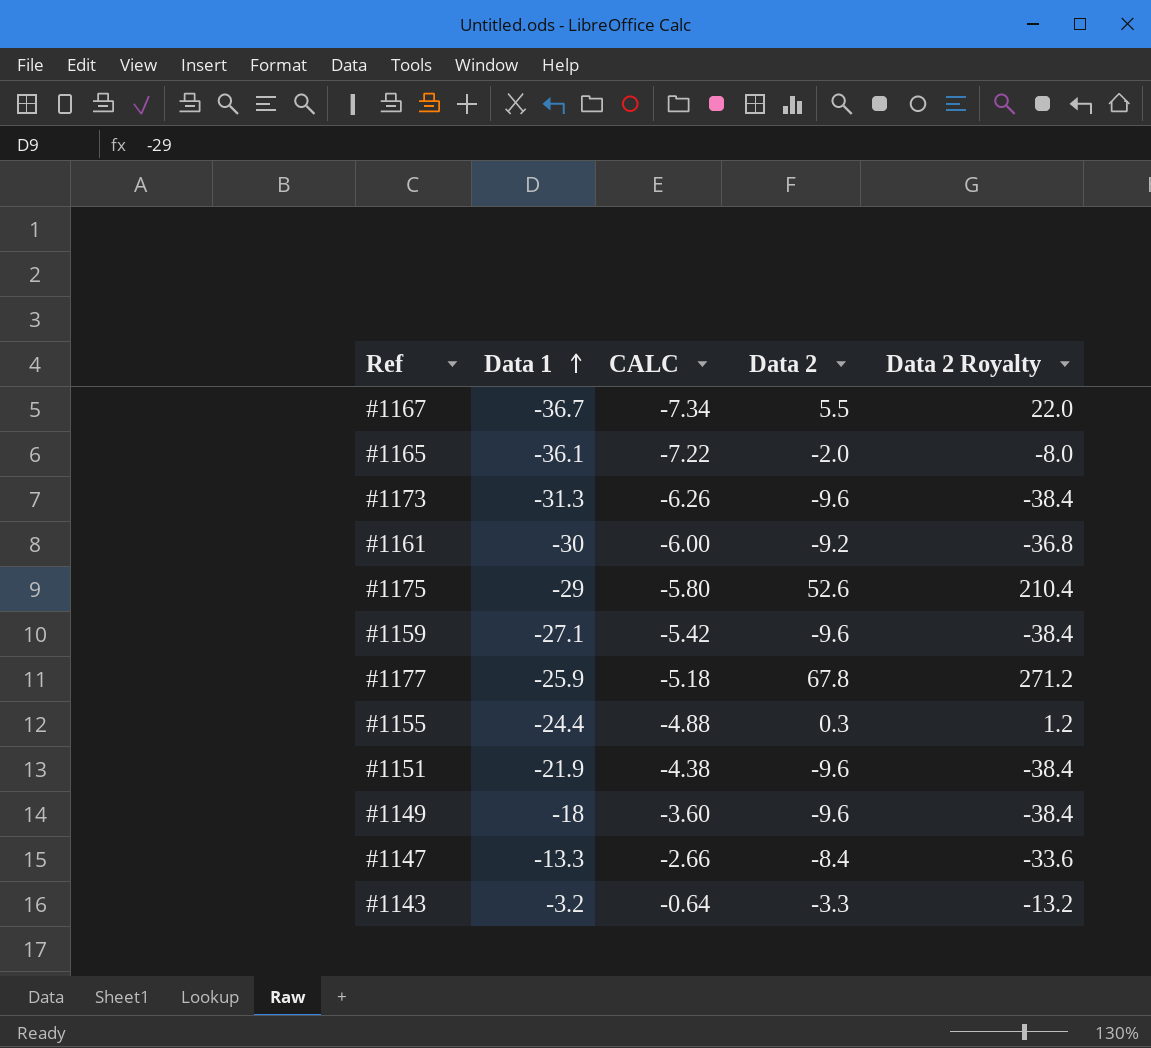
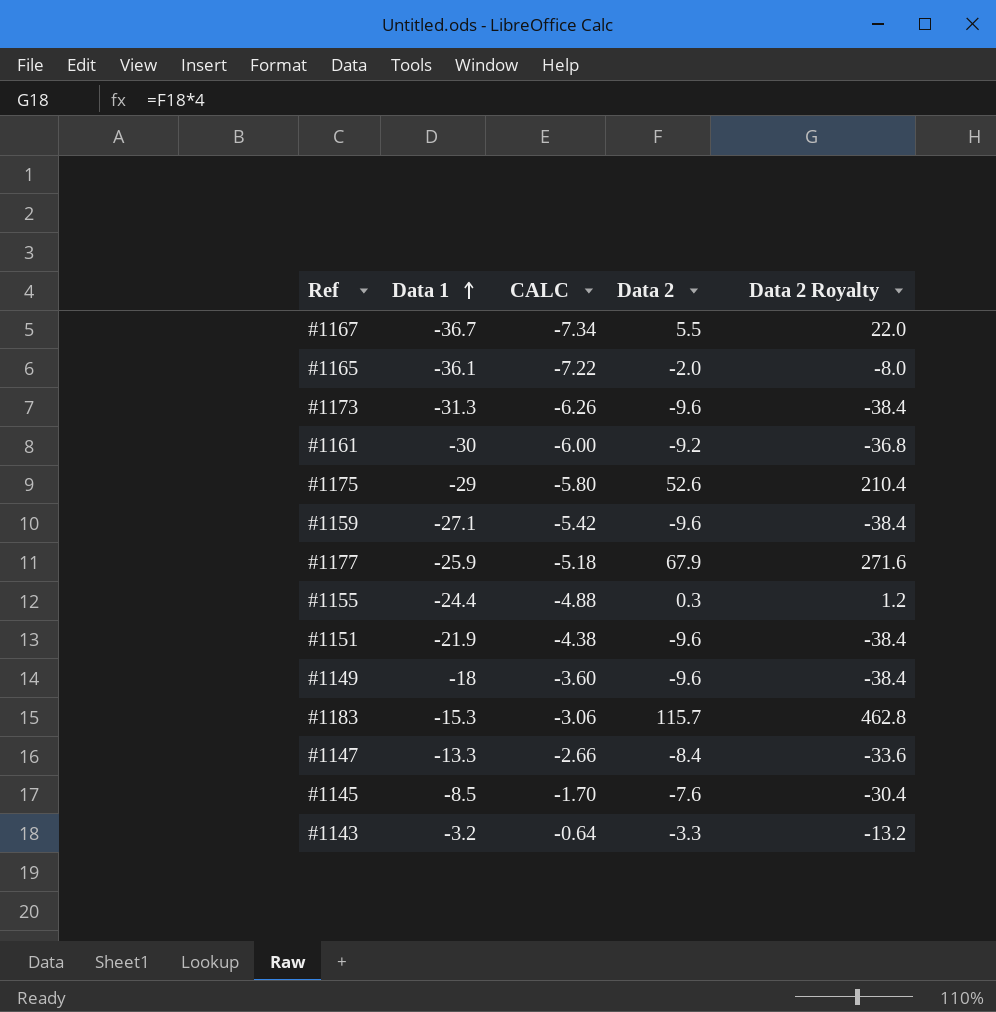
#1177 | Data 2: 67.8 -> 67.9
#1177 | Data 2 Royalty: 271.2 -> 271.6
row #1183: none -> -15.3 | -3.06 | 115.7 | 462.8
row #1145: none -> -8.5 | -1.70 | -7.6 | -30.4

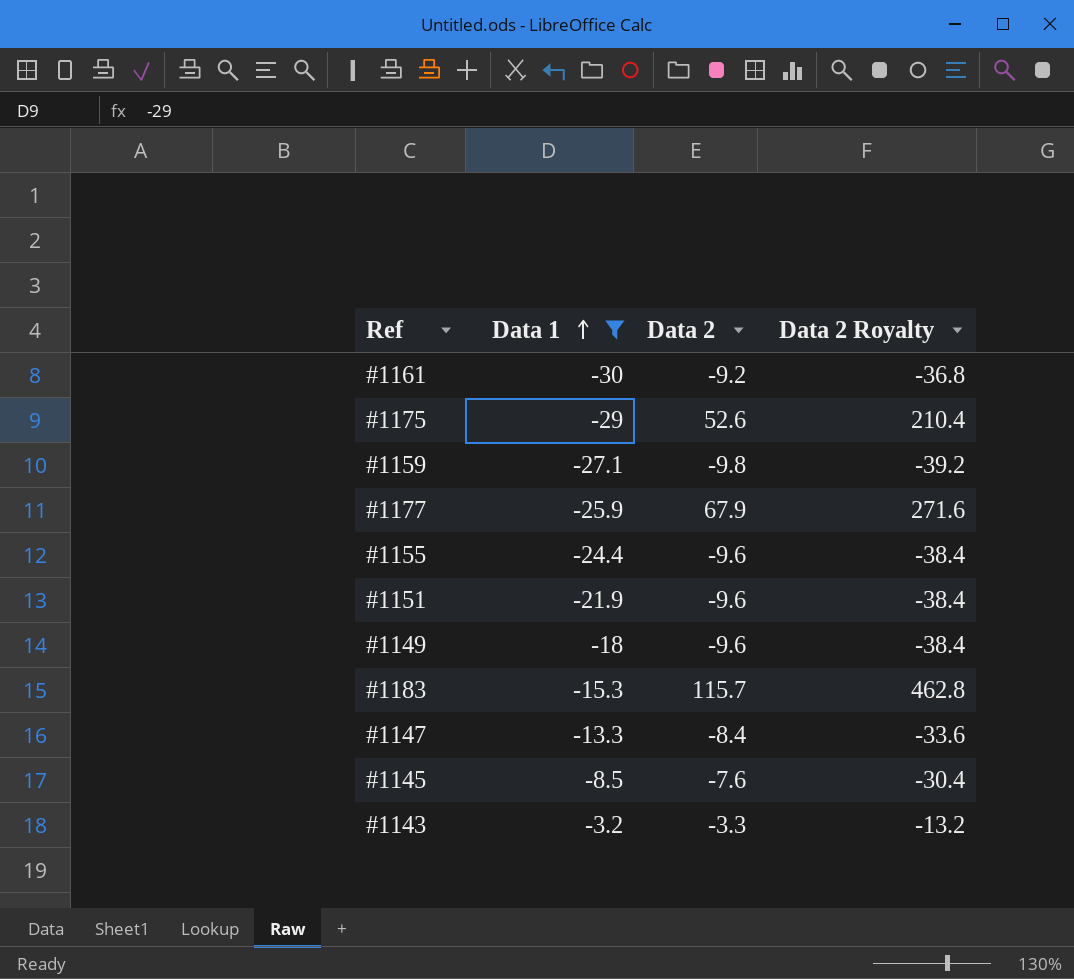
filter: none -> Data 1 >= -30
column CALC | formula: [Data 1] * 0.2 -> none
#1159 | Data 2: -9.6 -> -9.8
#1159 | Data 2 Royalty: -38.4 -> -39.2
#1155 | Data 2: 0.3 -> -9.6
#1155 | Data 2 Royalty: 1.2 -> -38.4

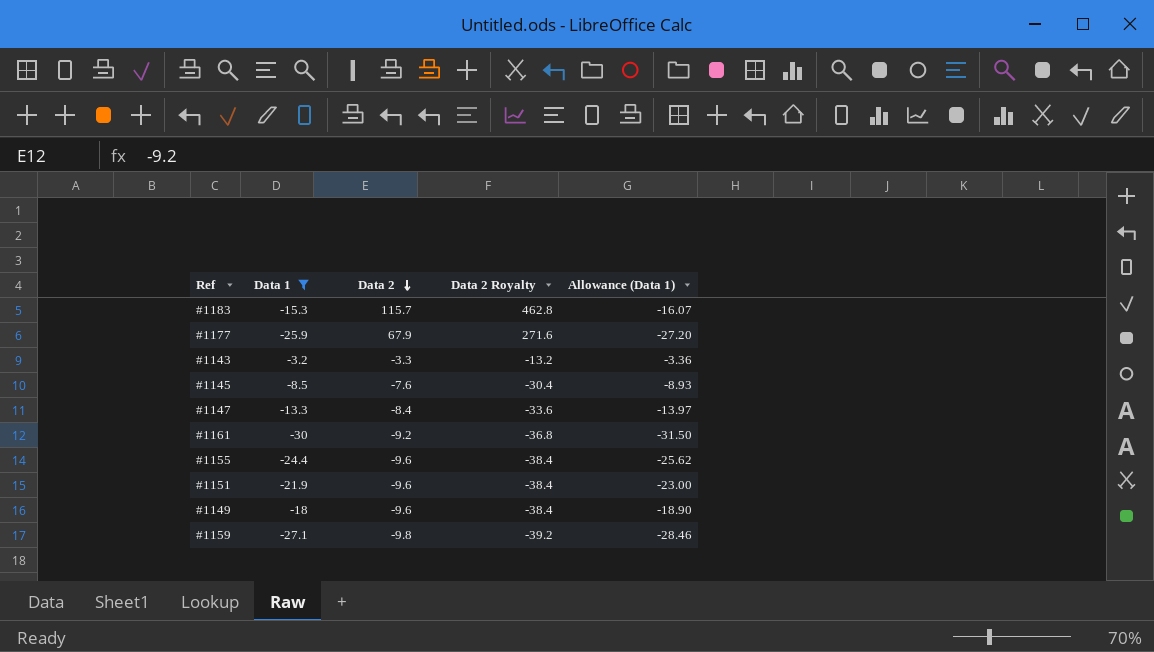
row order: Data 1 ascending -> Data 2 descending
column Allowance (Data 1) | formula: none -> [Data 1] * 1.05
row #1175: -29 | 52.6 | 210.4 -> none

